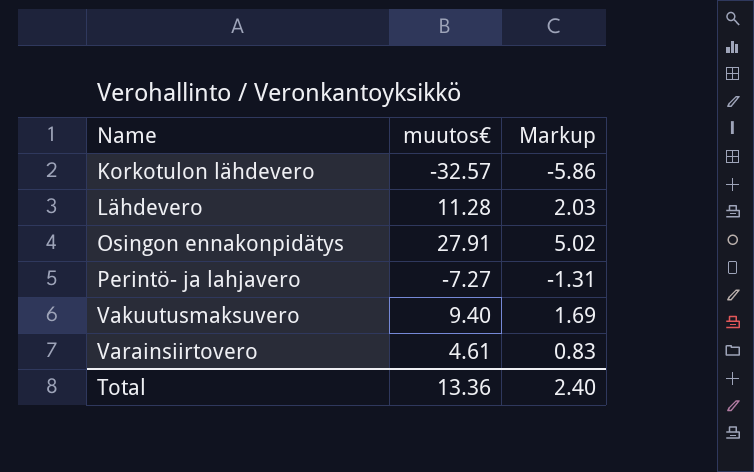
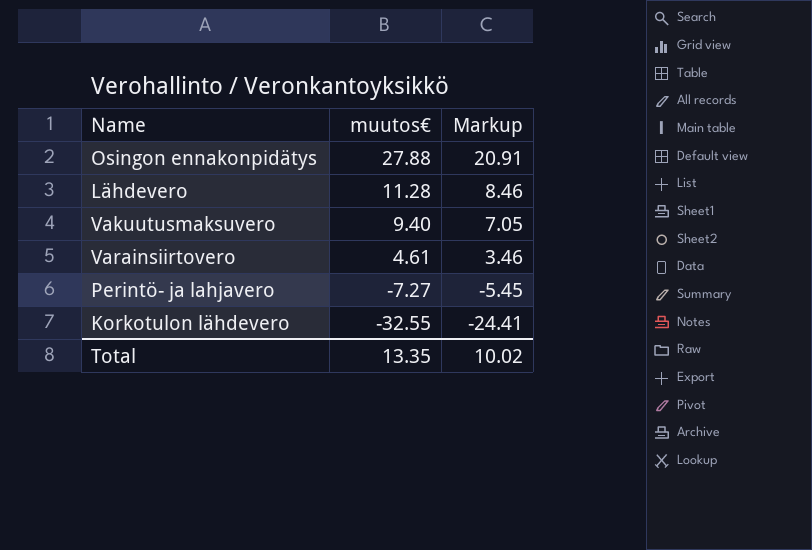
row order: Name ascending -> muutos€ descending
column Markup | formula: [muutos€] * 0.18 -> [muutos€] * 0.75
Osingon ennakonpidätys | muutos€: 27.91 -> 27.88
Korkotulon lähdevero | muutos€: -32.57 -> -32.55
Total | muutos€: 13.36 -> 13.35
Total | Markup: 2.40 -> 10.02

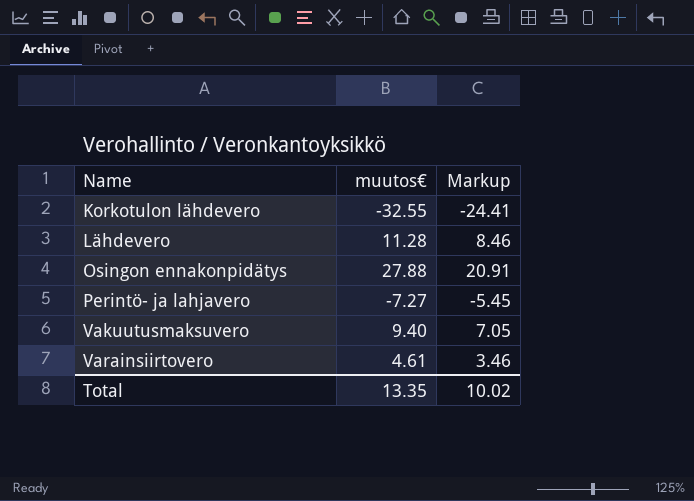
row order: muutos€ descending -> Name ascending

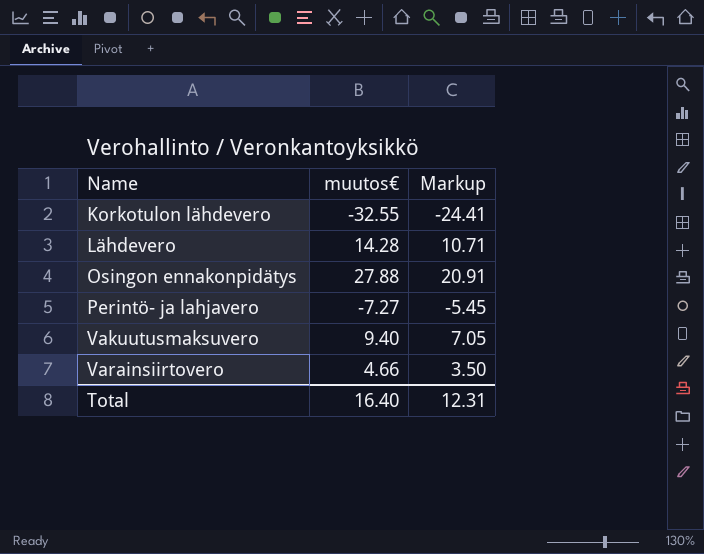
Lähdevero | muutos€: 11.28 -> 14.28
Lähdevero | Markup: 8.46 -> 10.71
Varainsiirtovero | muutos€: 4.61 -> 4.66
Varainsiirtovero | Markup: 3.46 -> 3.50
Total | muutos€: 13.35 -> 16.40
Total | Markup: 10.02 -> 12.31

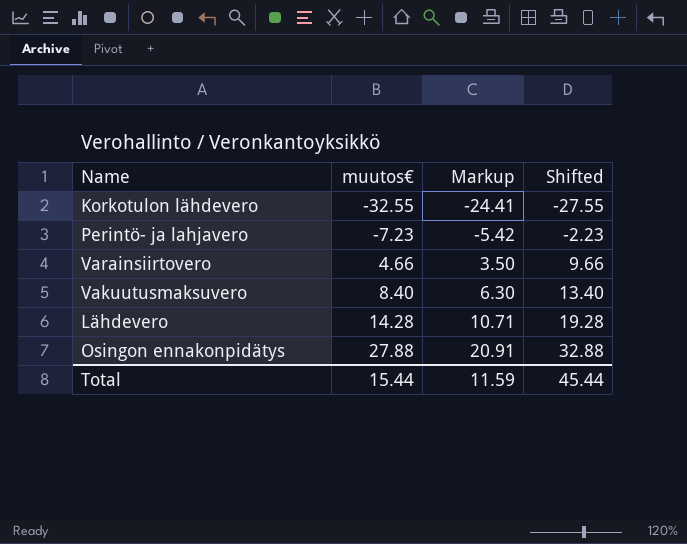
row order: Name ascending -> muutos€ ascending
column Shifted | formula: none -> [muutos€] + 5
Perintö- ja lahjavero | muutos€: -7.27 -> -7.23
Perintö- ja lahjavero | Markup: -5.45 -> -5.42
Vakuutusmaksuvero | muutos€: 9.40 -> 8.40
Vakuutusmaksuvero | Markup: 7.05 -> 6.30
Total | muutos€: 16.40 -> 15.44
Total | Markup: 12.31 -> 11.59

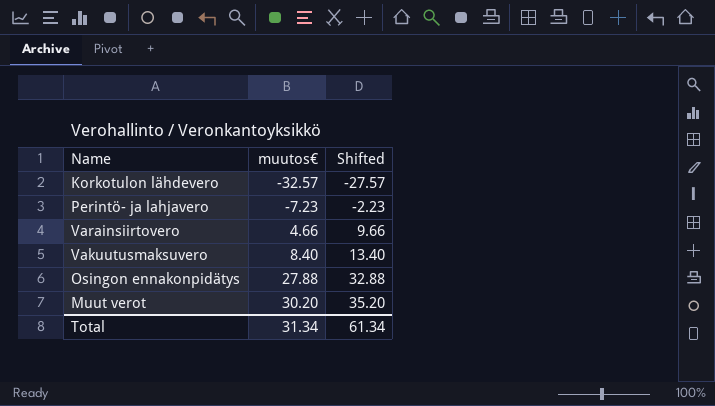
column Markup | formula: [muutos€] * 0.75 -> none
row Lähdevero: 14.28 | 10.71 | 19.28 -> none
Korkotulon lähdevero | muutos€: -32.55 -> -32.57
Korkotulon lähdevero | Shifted: -27.55 -> -27.57
row Muut verot: none -> 30.20 | 35.20
Total | muutos€: 15.44 -> 31.34
Total | Shifted: 45.44 -> 61.34

